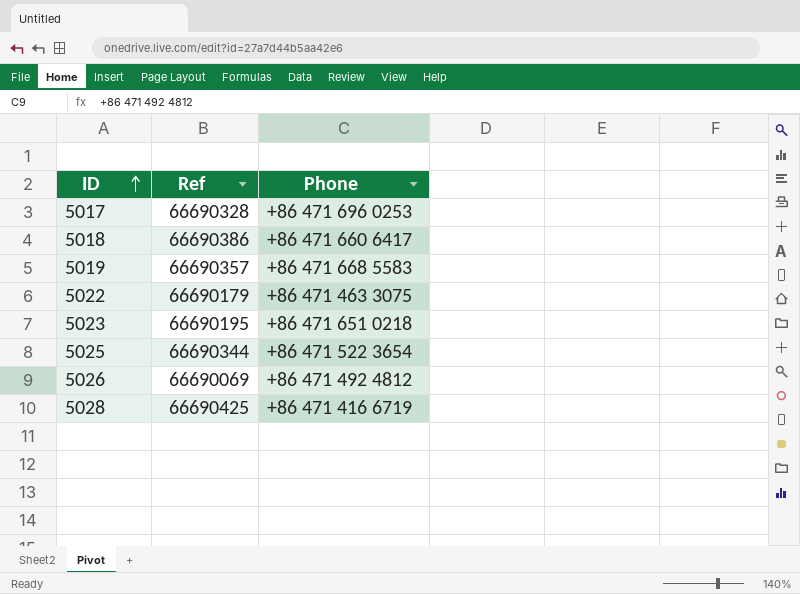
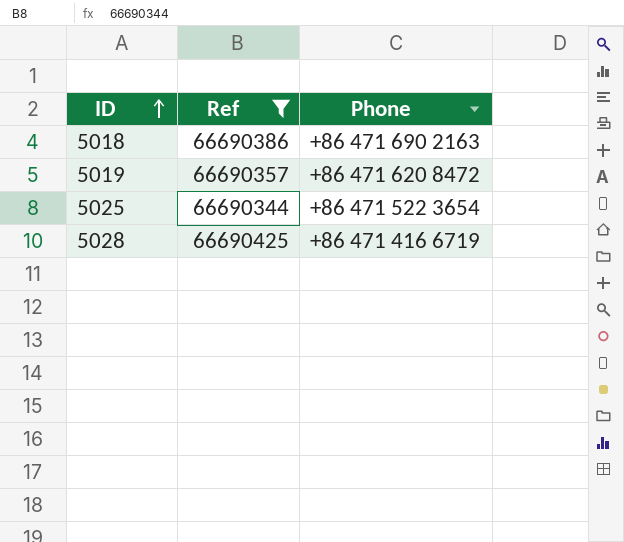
filter: none -> Ref >= 66690344
5018 | Phone: +86 471 660 6417 -> +86 471 690 2163
5019 | Phone: +86 471 668 5583 -> +86 471 620 8472

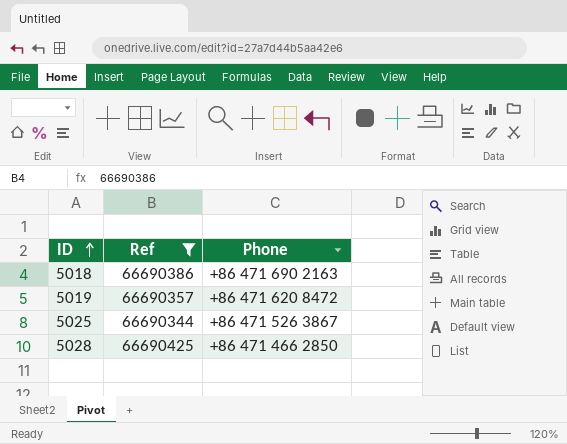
5025 | Phone: +86 471 522 3654 -> +86 471 526 3867
5028 | Phone: +86 471 416 6719 -> +86 471 466 2850

